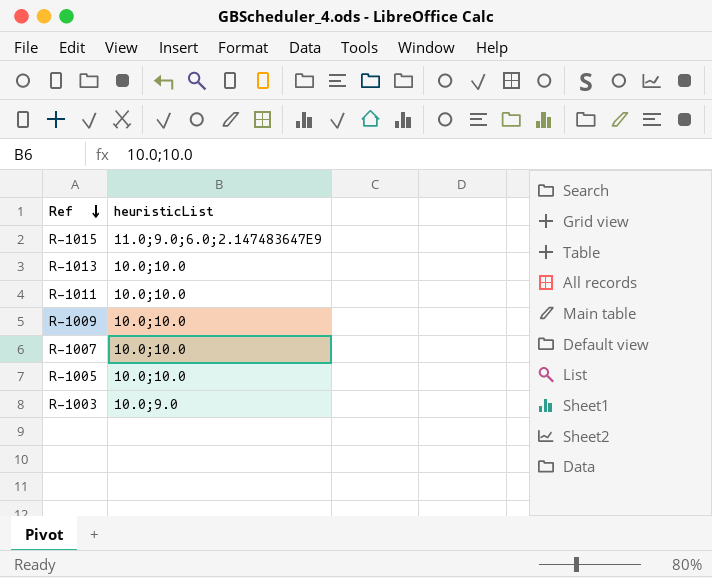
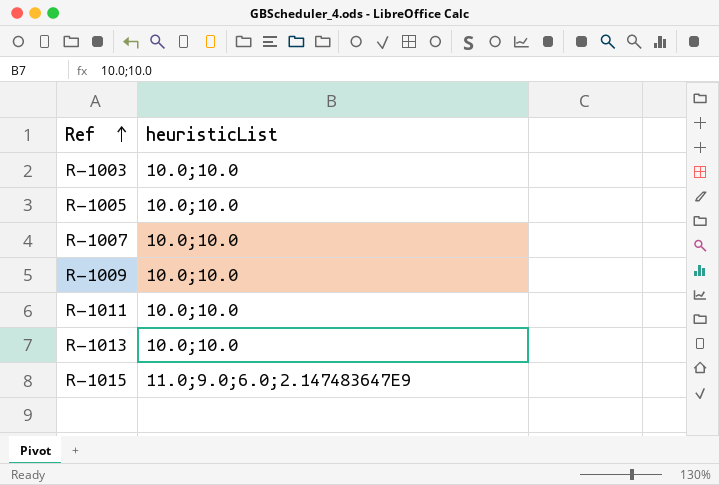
row order: Ref descending -> Ref ascending
R-1003 | heuristicList: 10.0;9.0 -> 10.0;10.0

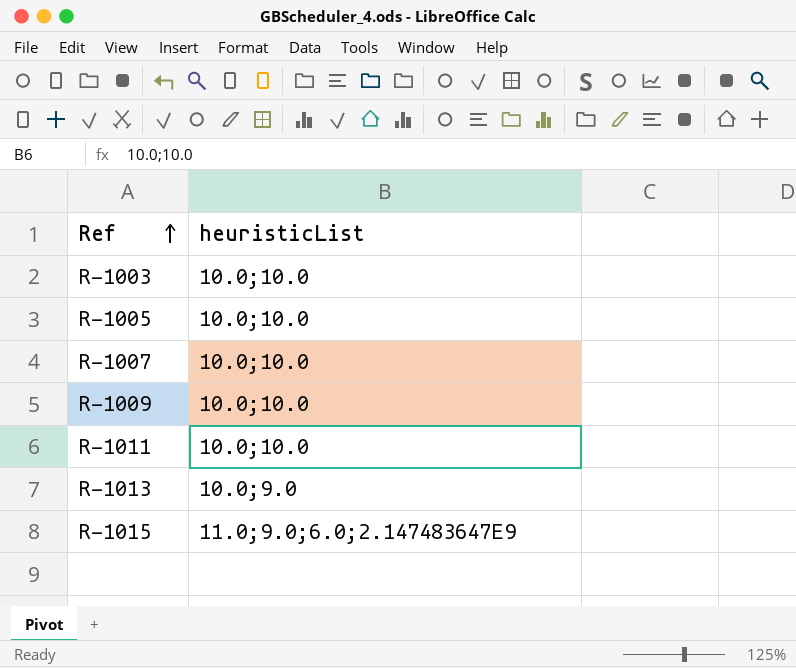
R-1013 | heuristicList: 10.0;10.0 -> 10.0;9.0

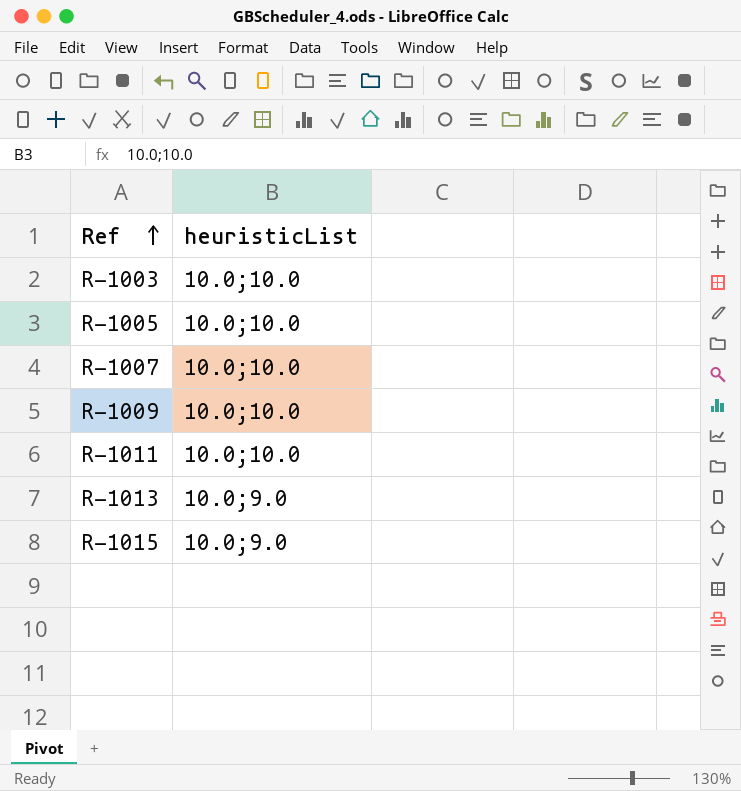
R-1015 | heuristicList: 11.0;9.0;6.0;2.147483647E9 -> 10.0;9.0

